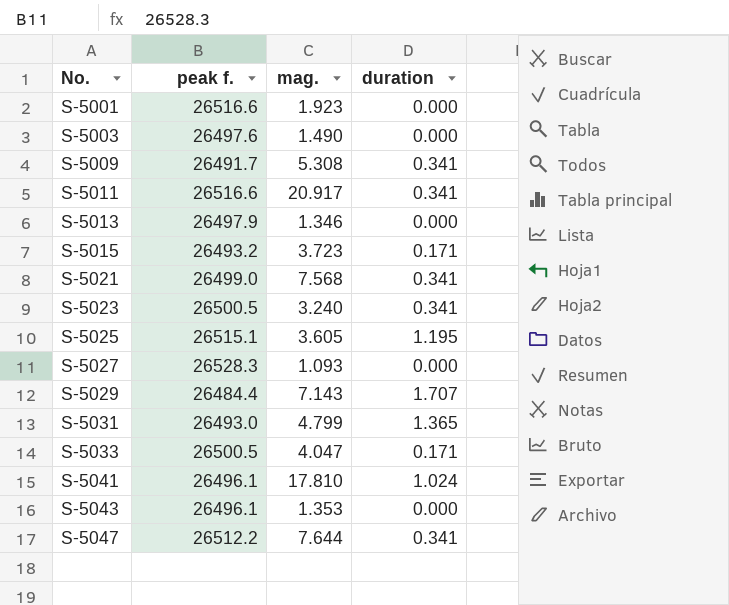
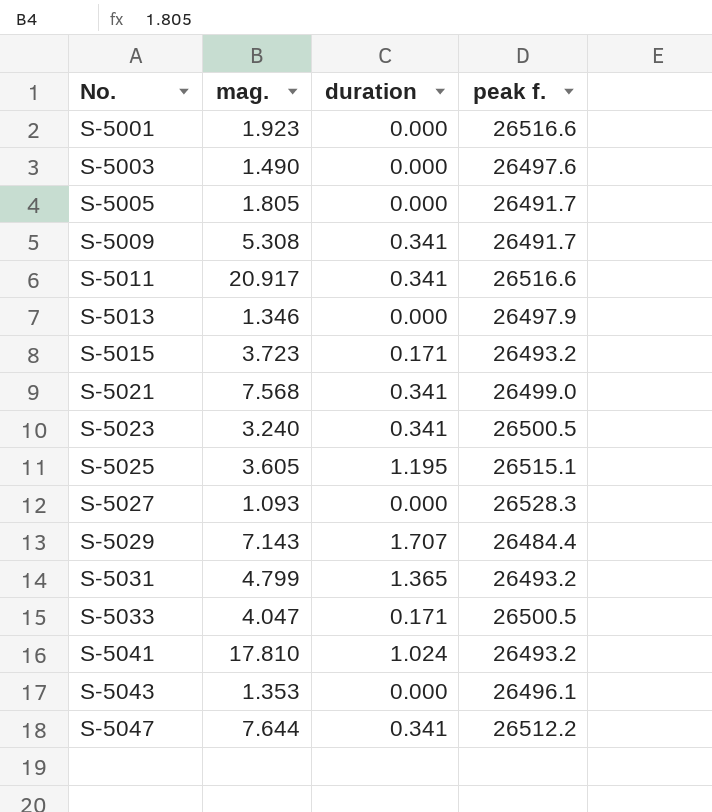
column peak f. | position: 2 -> 4
row S-5005: none -> 1.805 | 0.000 | 26491.7
S-5031 | peak f.: 26493.0 -> 26493.2
S-5041 | peak f.: 26496.1 -> 26493.2

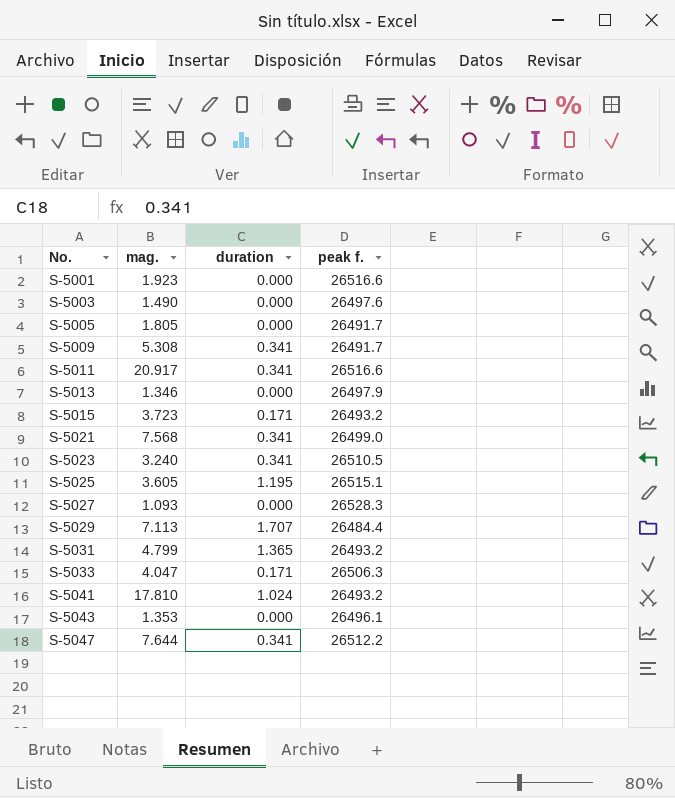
S-5023 | peak f.: 26500.5 -> 26510.5
S-5029 | mag.: 7.143 -> 7.113
S-5033 | peak f.: 26500.5 -> 26506.3

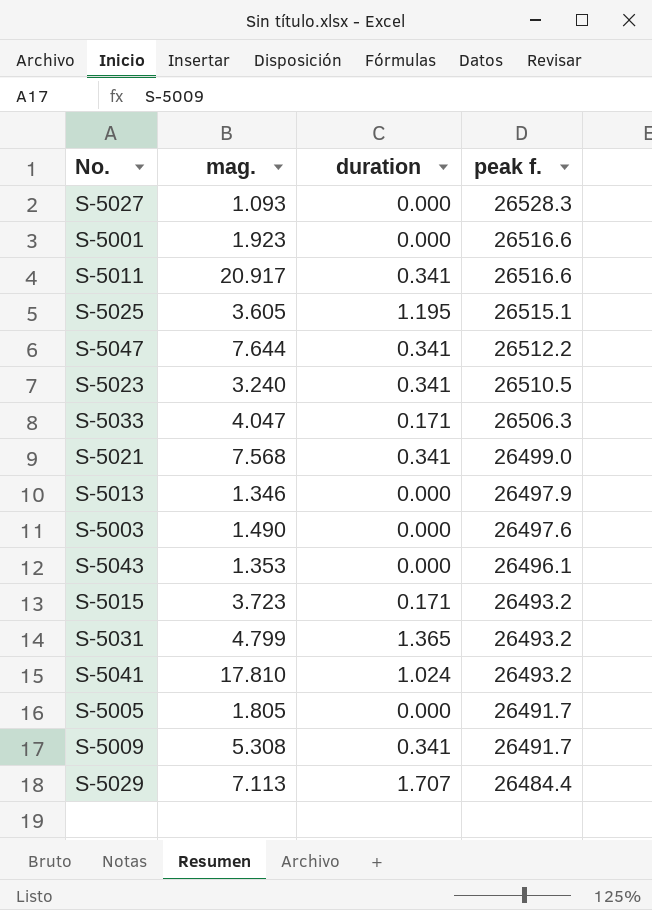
row order: No. ascending -> peak f. descending

